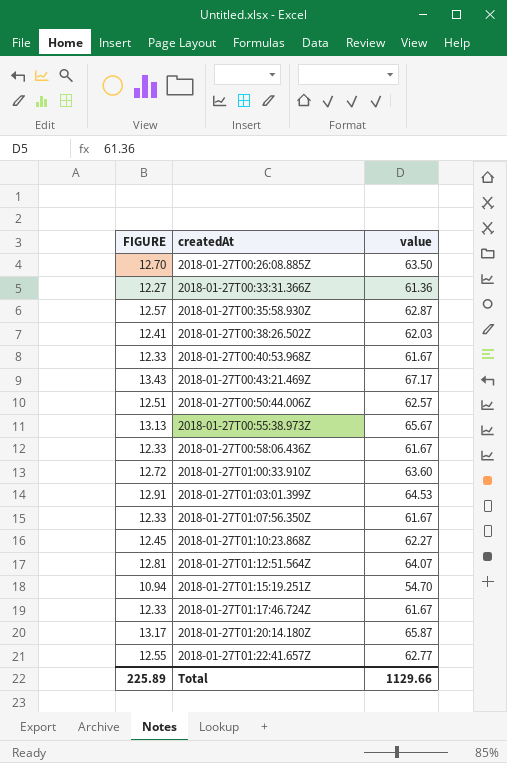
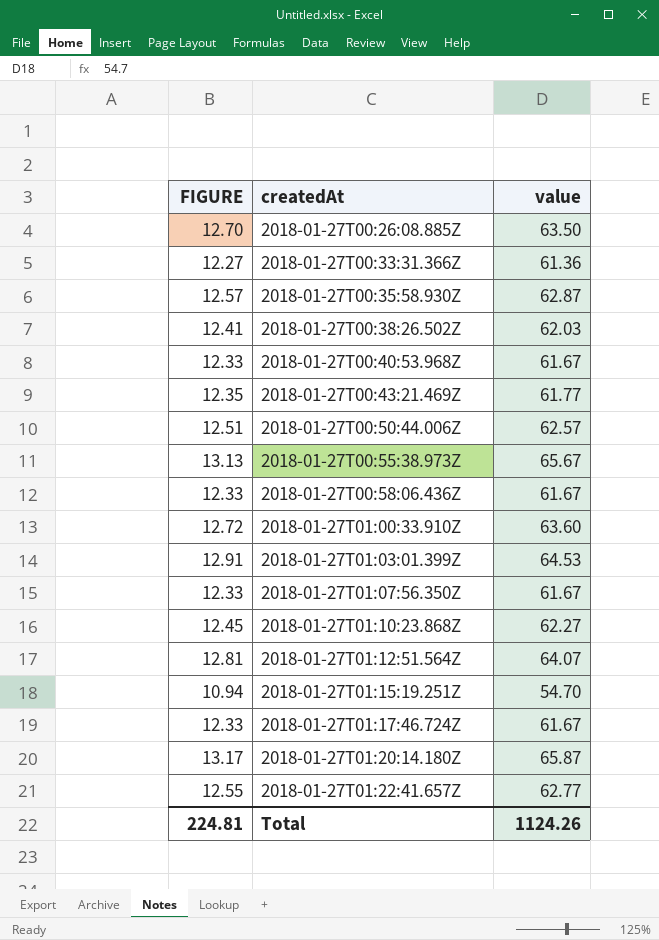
2018-01-27T00:43:21.469Z | FIGURE: 13.43 -> 12.35
2018-01-27T00:43:21.469Z | value: 67.17 -> 61.77
Total | FIGURE: 225.89 -> 224.81
Total | value: 1129.66 -> 1124.26

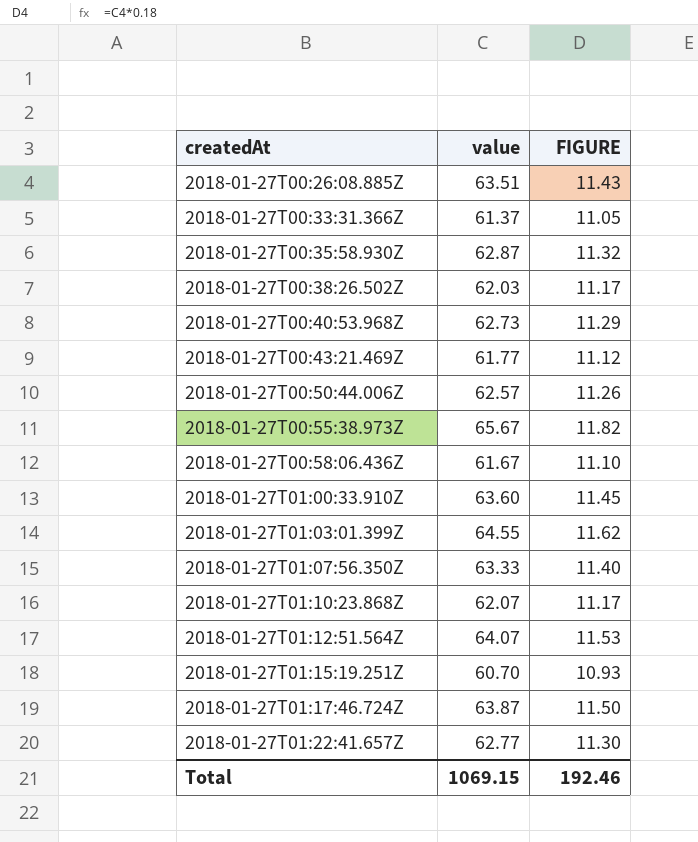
column FIGURE | formula: [value] * 0.2 -> [value] * 0.18
column FIGURE | position: 1 -> 3
row 2018-01-27T01:20:14.180Z: 13.17 | 65.87 -> none
2018-01-27T00:26:08.885Z | value: 63.50 -> 63.51
2018-01-27T00:33:31.366Z | value: 61.36 -> 61.37
2018-01-27T00:40:53.968Z | value: 61.67 -> 62.73
2018-01-27T01:03:01.399Z | value: 64.53 -> 64.55
2018-01-27T01:07:56.350Z | value: 61.67 -> 63.33
2018-01-27T01:10:23.868Z | value: 62.27 -> 62.07
2018-01-27T01:15:19.251Z | value: 54.70 -> 60.70
2018-01-27T01:17:46.724Z | value: 61.67 -> 63.87
Total | value: 1124.26 -> 1069.15
Total | FIGURE: 224.81 -> 192.46

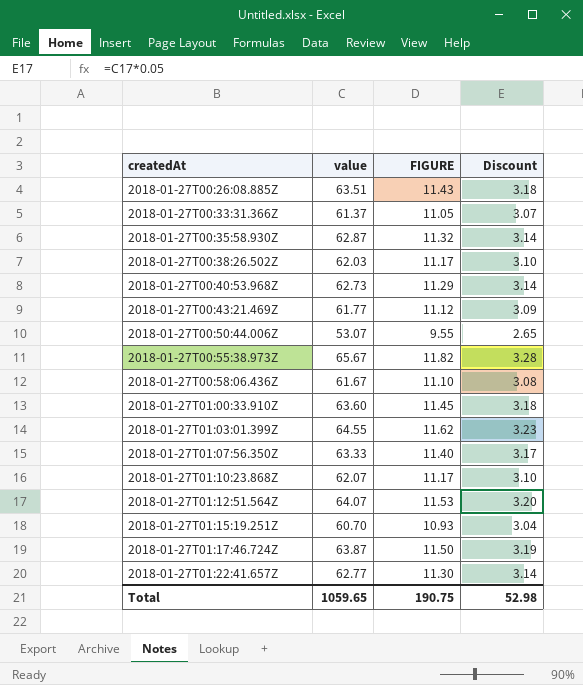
column Discount | formula: none -> [value] * 0.05
2018-01-27T00:50:44.006Z | value: 62.57 -> 53.07
2018-01-27T00:50:44.006Z | FIGURE: 11.26 -> 9.55
Total | value: 1069.15 -> 1059.65
Total | FIGURE: 192.46 -> 190.75

